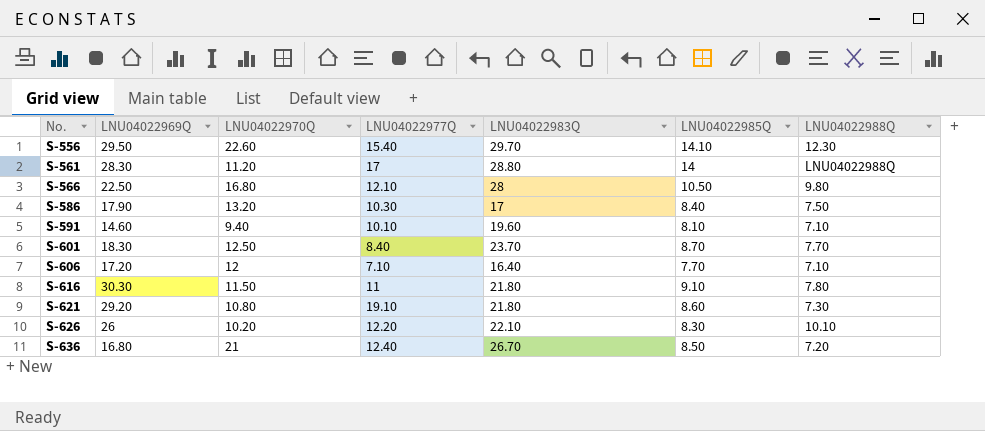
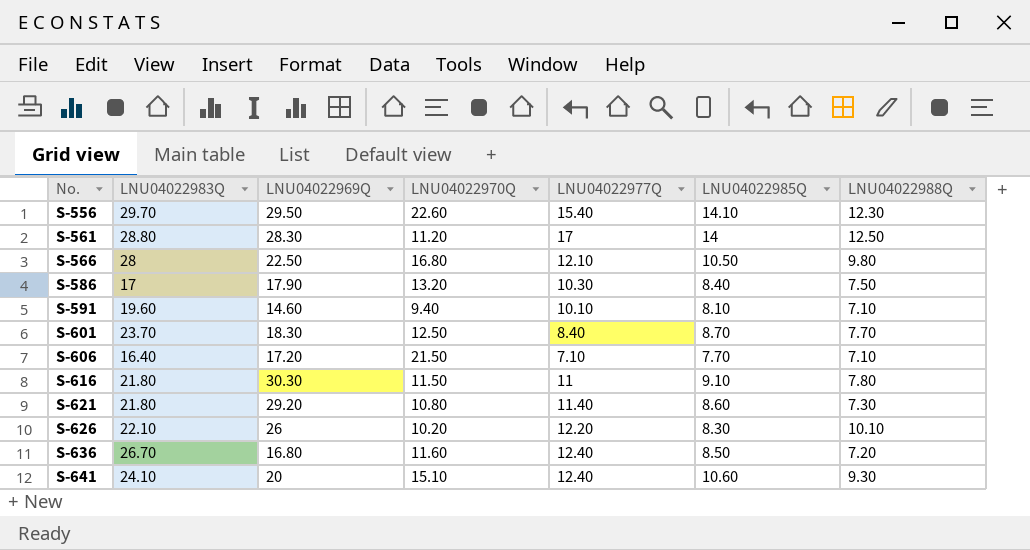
column LNU04022983Q | position: 5 -> 2
S-561 | LNU04022988Q: LNU04022988Q -> 12.50
S-606 | LNU04022970Q: 12 -> 21.50
S-621 | LNU04022977Q: 19.10 -> 11.40
S-636 | LNU04022970Q: 21 -> 11.60
row S-641: none -> 24.10 | 20 | 15.10 | 12.40 | 10.60 | 9.30

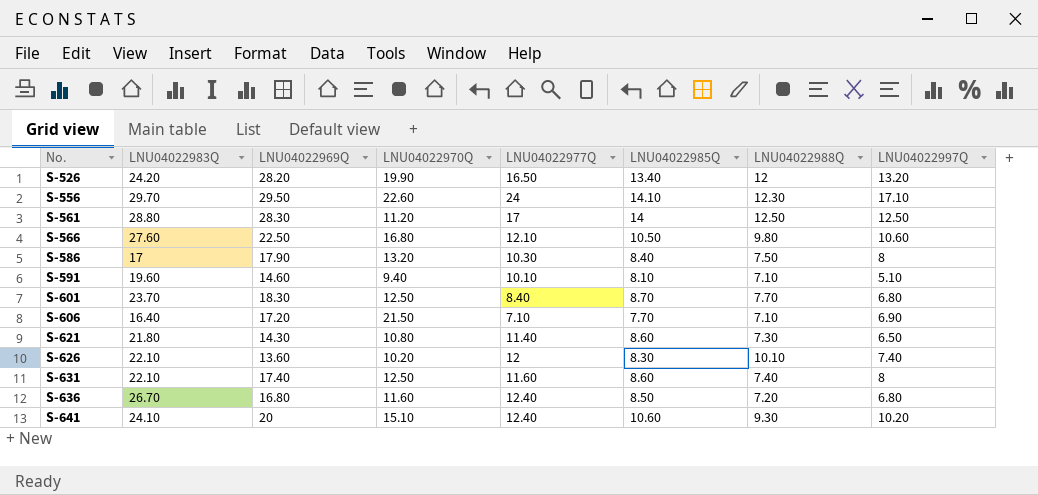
column LNU04022997Q | position: none -> 8
row S-616: 21.80 | 30.30 | 11.50 | 11 | 9.10 | 7.80 -> none
row S-526: none -> 24.20 | 28.20 | 19.90 | 16.50 | 13.40 | 12 | 13.20
S-556 | LNU04022977Q: 15.40 -> 24
S-566 | LNU04022983Q: 28 -> 27.60
S-621 | LNU04022969Q: 29.20 -> 14.30
S-626 | LNU04022969Q: 26 -> 13.60
S-626 | LNU04022977Q: 12.20 -> 12
row S-631: none -> 22.10 | 17.40 | 12.50 | 11.60 | 8.60 | 7.40 | 8

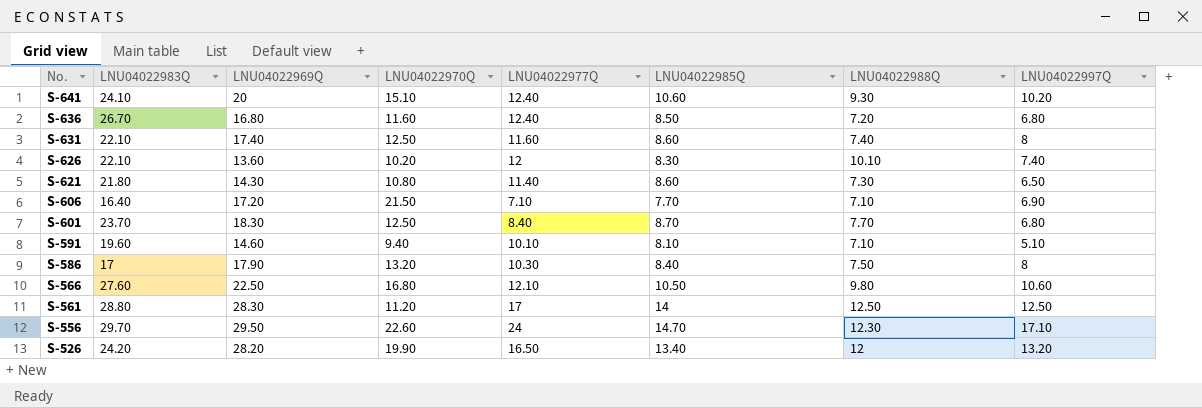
row order: No. ascending -> No. descending
S-556 | LNU04022985Q: 14.10 -> 14.70

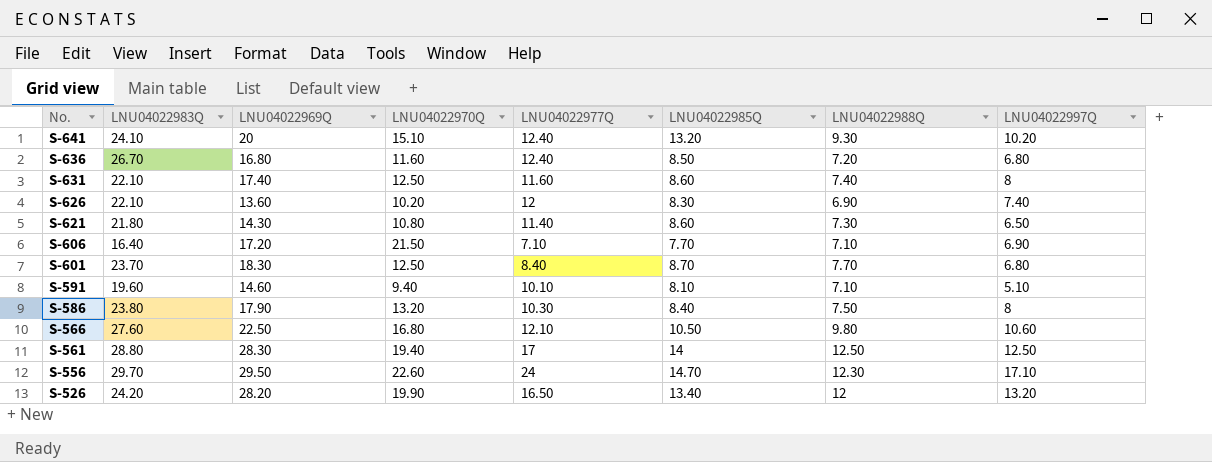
S-641 | LNU04022985Q: 10.60 -> 13.20
S-626 | LNU04022988Q: 10.10 -> 6.90
S-586 | LNU04022983Q: 17 -> 23.80
S-561 | LNU04022970Q: 11.20 -> 19.40

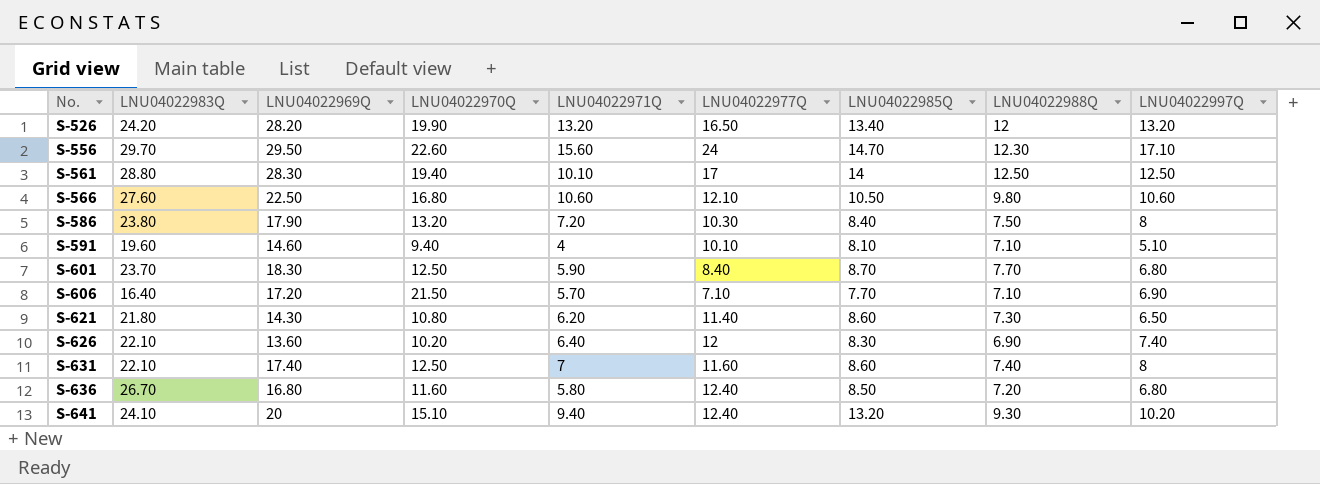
row order: No. descending -> No. ascending
column LNU04022971Q | position: none -> 5

